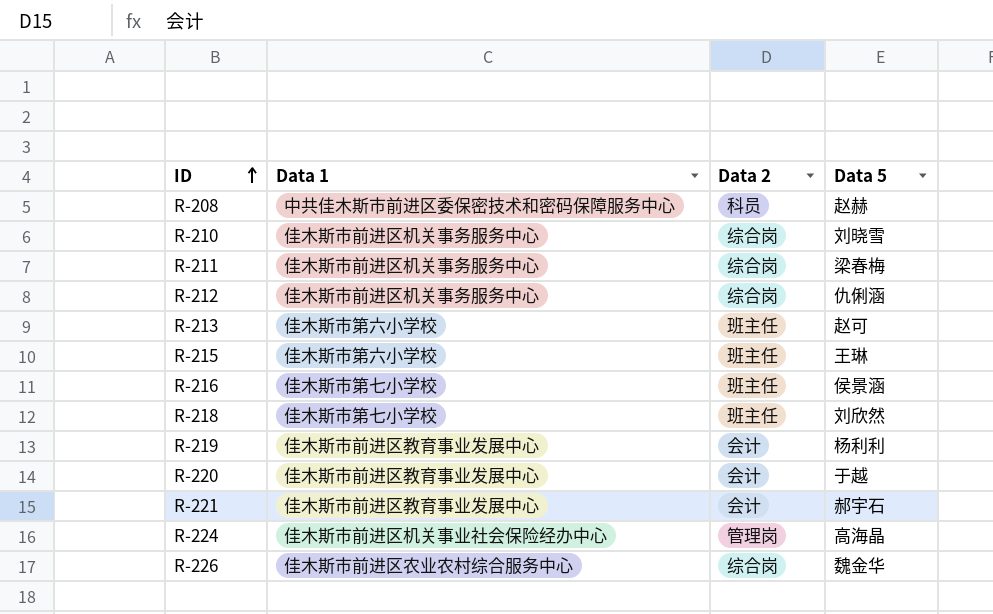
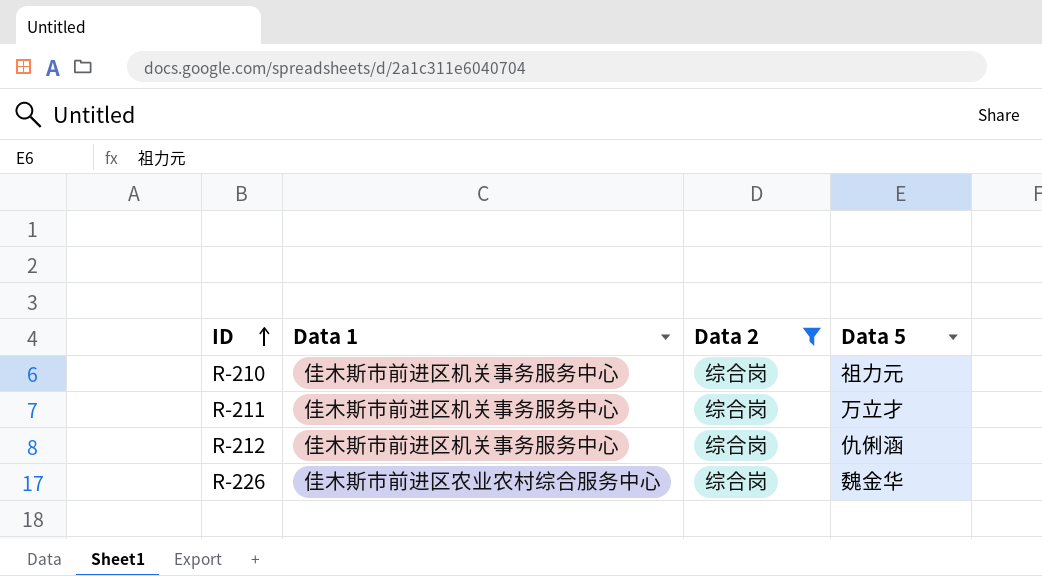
filter: none -> Data 2 = 综合岗
R-210 | Data 5: 刘晓雪 -> 祖力元
R-211 | Data 5: 梁春梅 -> 万立才

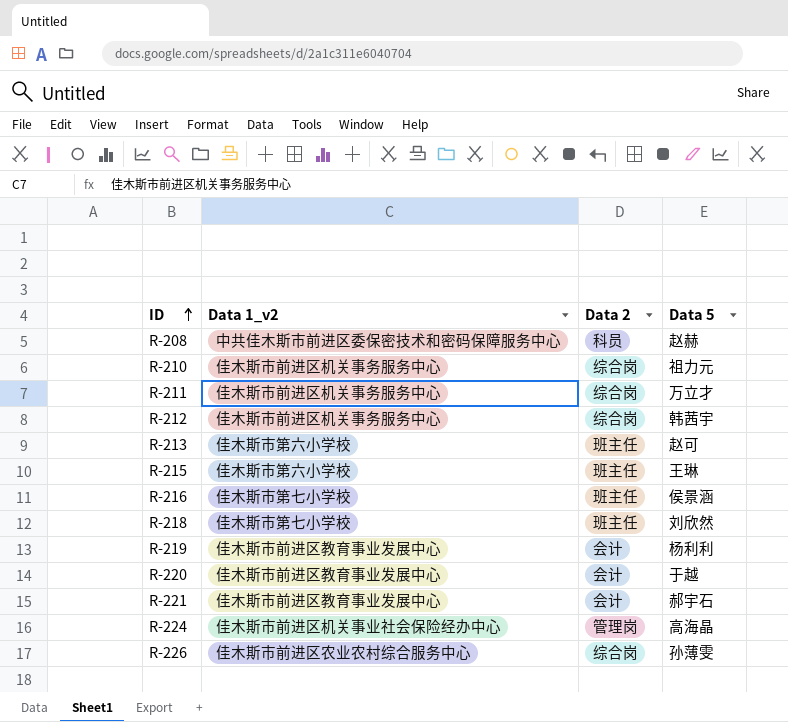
filter: Data 2 = 综合岗 -> none
column name: Data 1 -> Data 1_v2
R-212 | Data 5: 仇俐涵 -> 韩茜宇
R-226 | Data 5: 魏金华 -> 孙薄雯

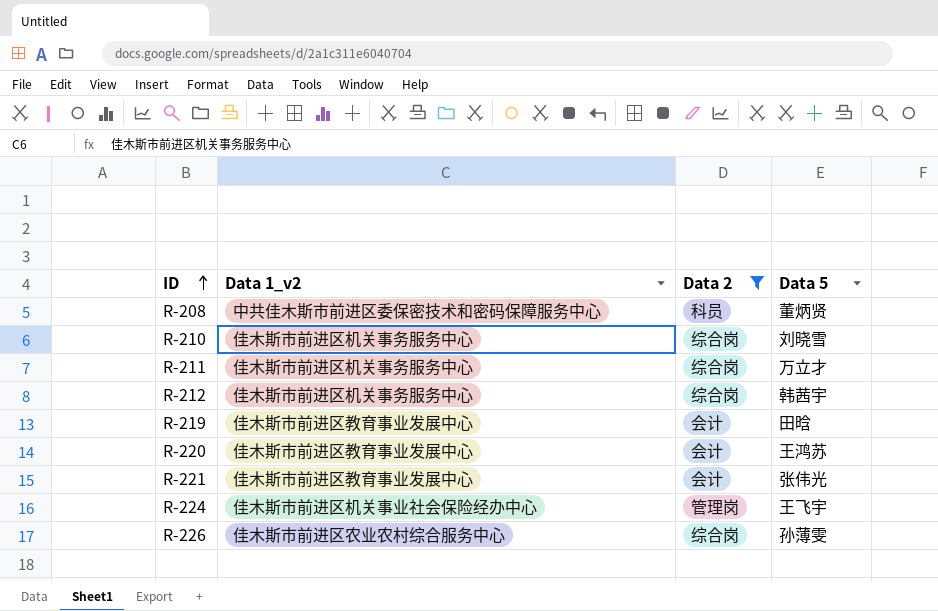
filter: none -> Data 2 != 班主任
R-208 | Data 5: 赵赫 -> 董炳贤
R-210 | Data 5: 祖力元 -> 刘晓雪
R-219 | Data 5: 杨利利 -> 田晗
R-220 | Data 5: 于越 -> 王鸿苏
R-221 | Data 5: 郝宇石 -> 张伟光
R-224 | Data 5: 高海晶 -> 王飞宇

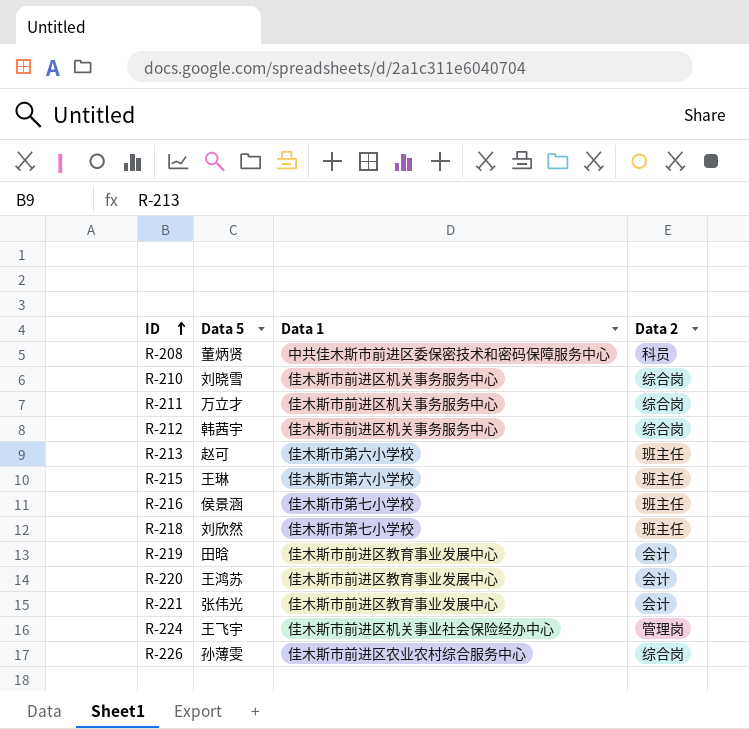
filter: Data 2 != 班主任 -> none
column Data 5 | position: 4 -> 2
column name: Data 1_v2 -> Data 1

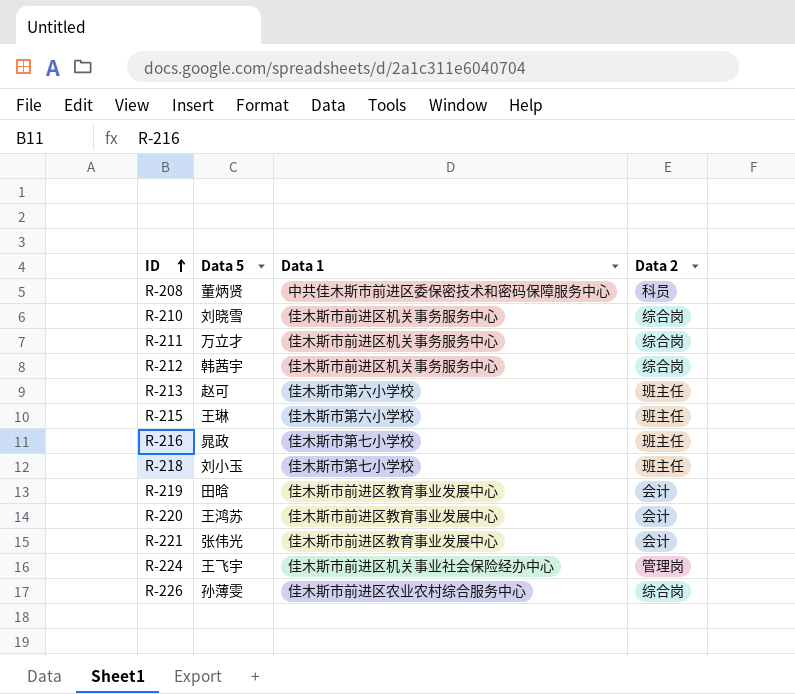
R-216 | Data 5: 侯景涵 -> 晁政
R-218 | Data 5: 刘欣然 -> 刘小玉

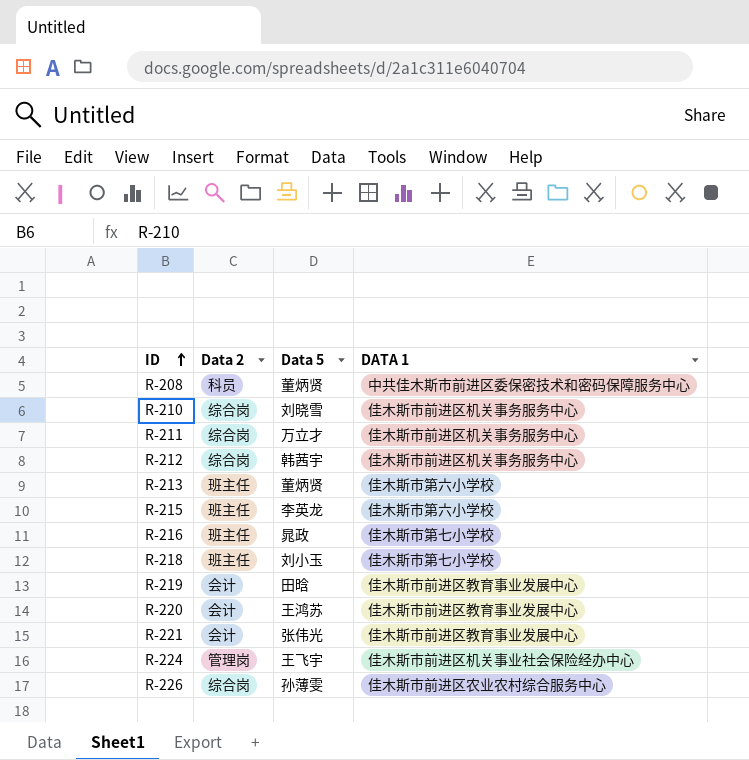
column Data 2 | position: 4 -> 2
column name: Data 1 -> DATA 1
R-213 | Data 5: 赵可 -> 董炳贤
R-215 | Data 5: 王琳 -> 李英龙

